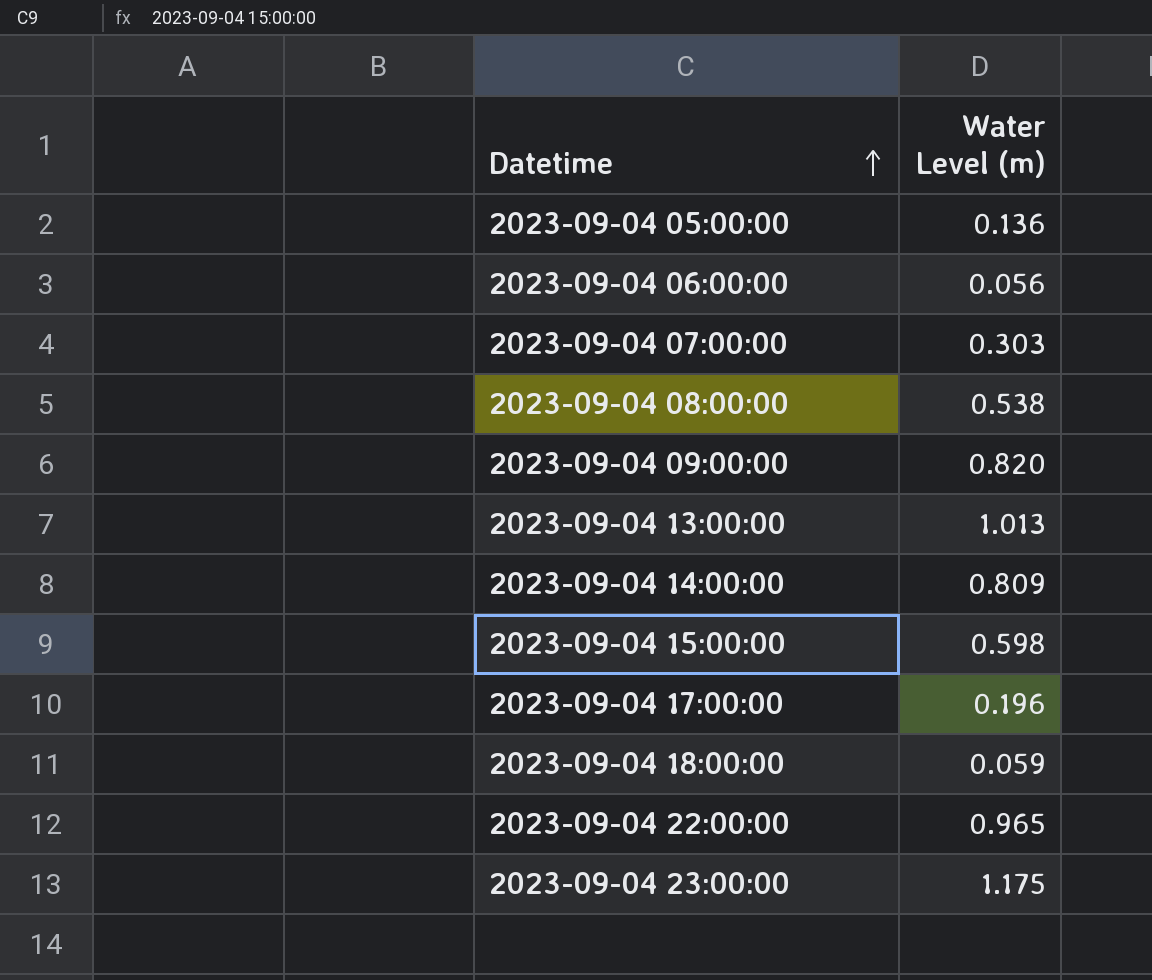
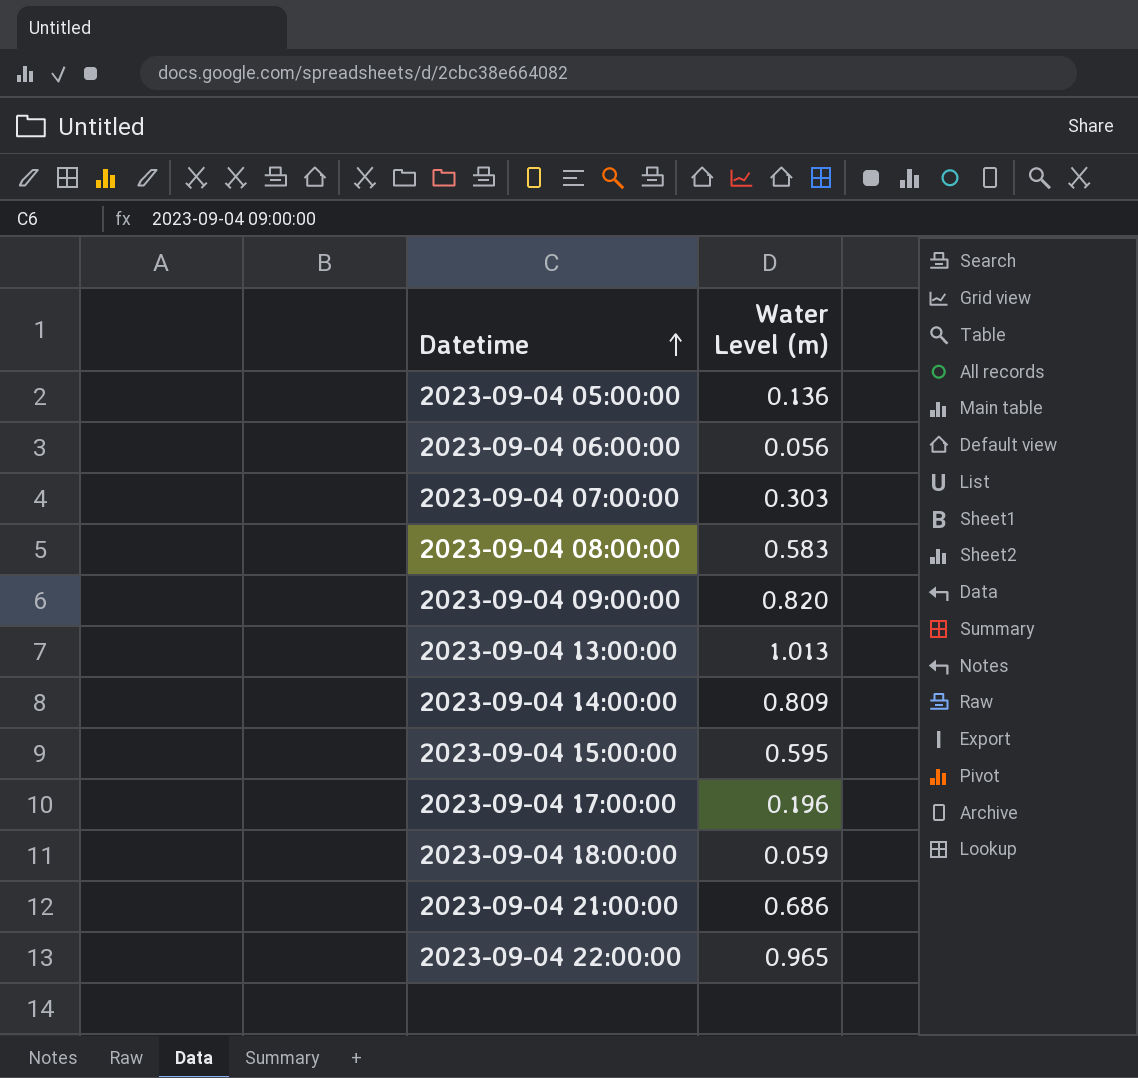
row 2023-09-04 23:00:00: 1.175 -> none
2023-09-04 08:00:00 | Water Level (m): 0.538 -> 0.583
2023-09-04 15:00:00 | Water Level (m): 0.598 -> 0.595
row 2023-09-04 21:00:00: none -> 0.686

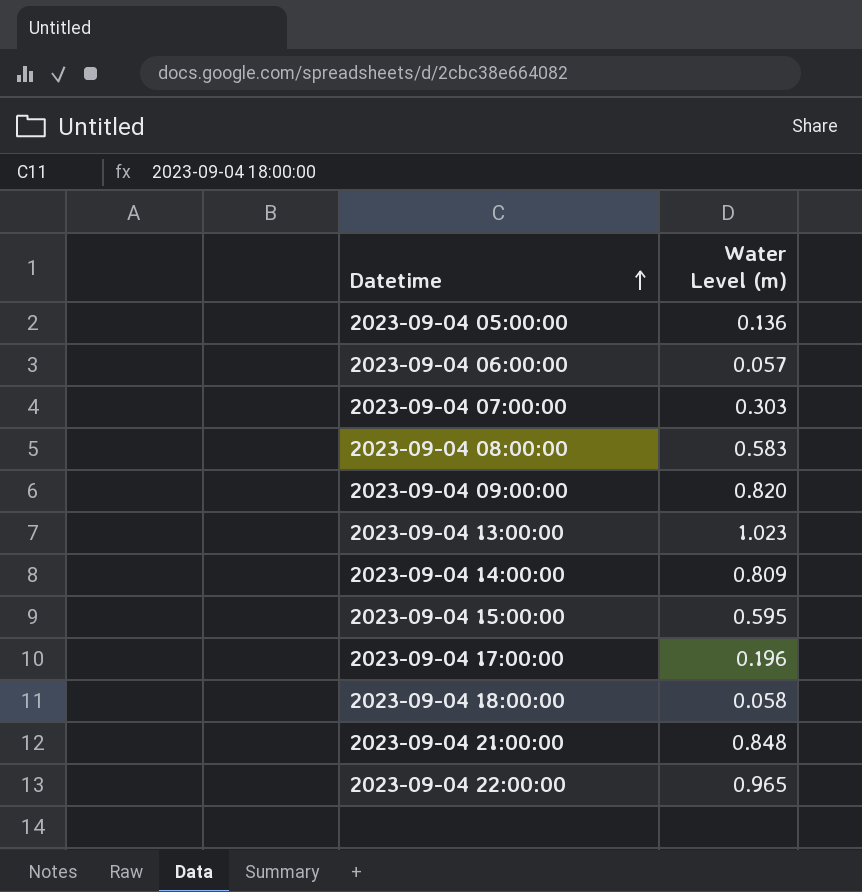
2023-09-04 06:00:00 | Water Level (m): 0.056 -> 0.057
2023-09-04 13:00:00 | Water Level (m): 1.013 -> 1.023
2023-09-04 18:00:00 | Water Level (m): 0.059 -> 0.058
2023-09-04 21:00:00 | Water Level (m): 0.686 -> 0.848

